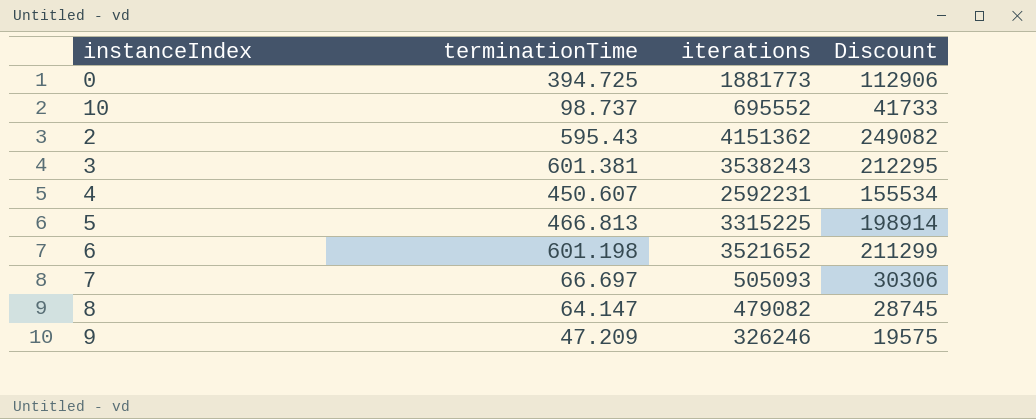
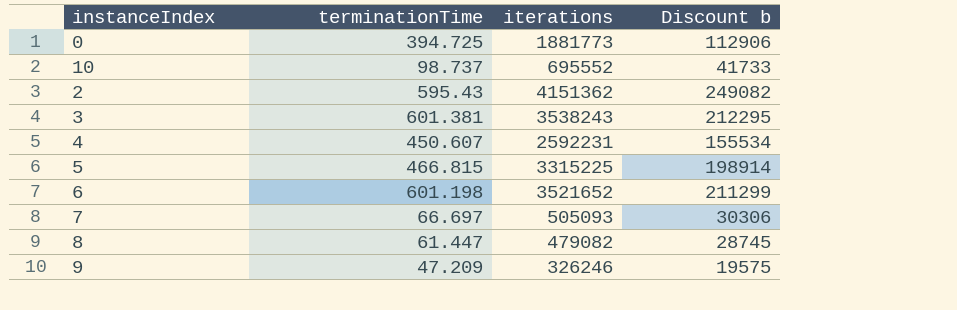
column name: Discount -> Discount b
5 | terminationTime: 466.813 -> 466.815
8 | terminationTime: 64.147 -> 61.447

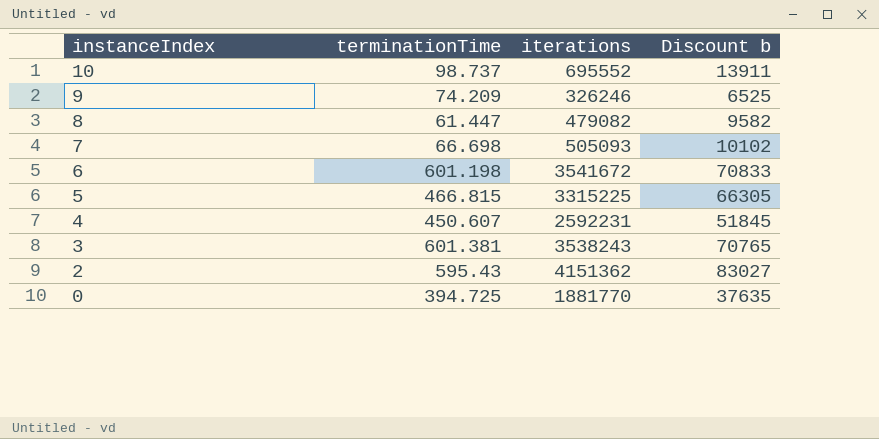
row order: none -> instanceIndex descending
column Discount b | formula: [iterations] * 0.06 -> [iterations] * 0.02
9 | terminationTime: 47.209 -> 74.209
7 | terminationTime: 66.697 -> 66.698
6 | iterations: 3521652 -> 3541672
0 | iterations: 1881773 -> 1881770

